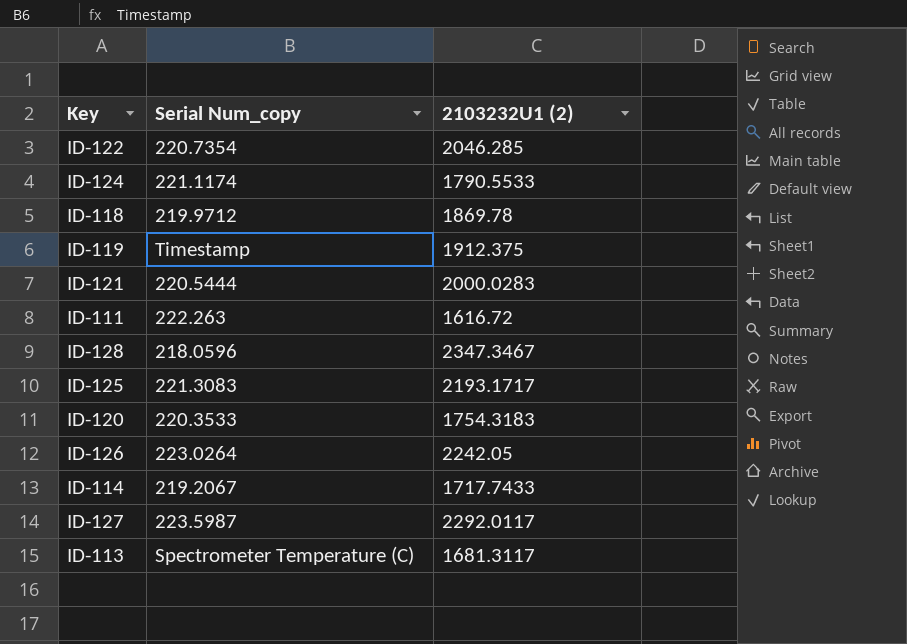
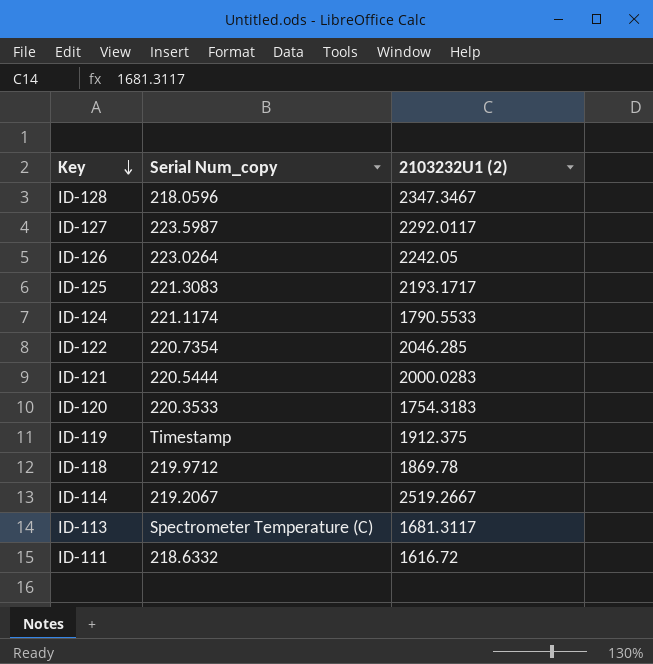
row order: none -> Key descending
ID-114 | 2103232U1 (2): 1717.7433 -> 2519.2667
ID-111 | Serial Num_copy: 222.263 -> 218.6332

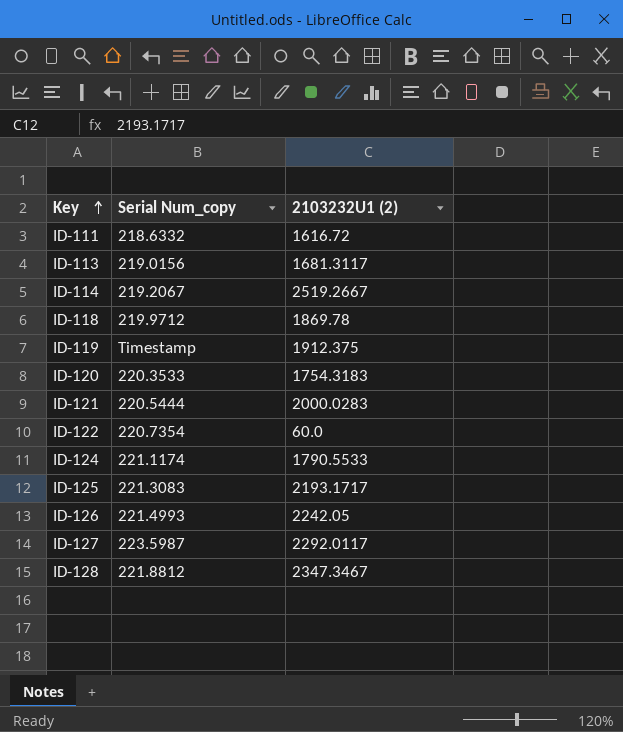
row order: Key descending -> Key ascending
ID-113 | Serial Num_copy: Spectrometer Temperature (C) -> 219.0156
ID-122 | 2103232U1 (2): 2046.285 -> 60.0
ID-126 | Serial Num_copy: 223.0264 -> 221.4993
ID-128 | Serial Num_copy: 218.0596 -> 221.8812

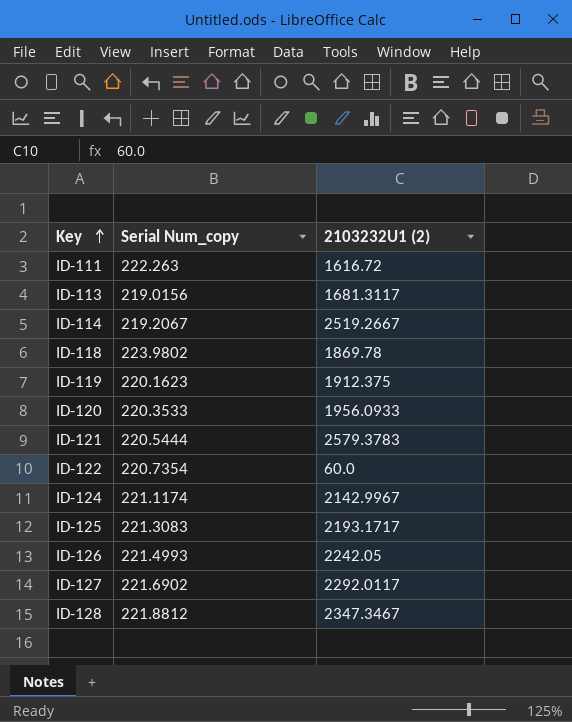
ID-111 | Serial Num_copy: 218.6332 -> 222.263
ID-118 | Serial Num_copy: 219.9712 -> 223.9802
ID-119 | Serial Num_copy: Timestamp -> 220.1623
ID-120 | 2103232U1 (2): 1754.3183 -> 1956.0933
ID-121 | 2103232U1 (2): 2000.0283 -> 2579.3783
ID-124 | 2103232U1 (2): 1790.5533 -> 2142.9967
ID-127 | Serial Num_copy: 223.5987 -> 221.6902

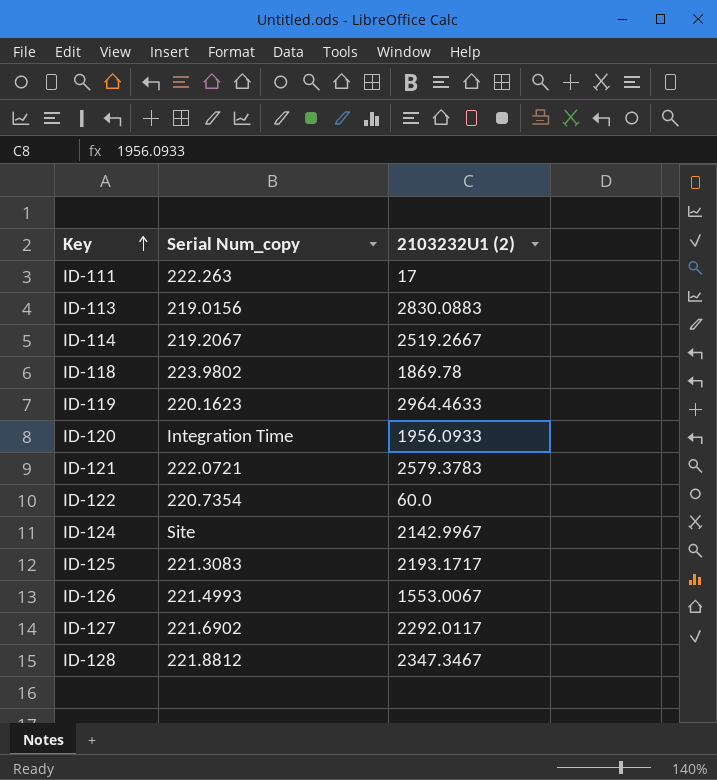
ID-111 | 2103232U1 (2): 1616.72 -> 17
ID-113 | 2103232U1 (2): 1681.3117 -> 2830.0883
ID-119 | 2103232U1 (2): 1912.375 -> 2964.4633
ID-120 | Serial Num_copy: 220.3533 -> Integration Time
ID-121 | Serial Num_copy: 220.5444 -> 222.0721
ID-124 | Serial Num_copy: 221.1174 -> Site
ID-126 | 2103232U1 (2): 2242.05 -> 1553.0067

